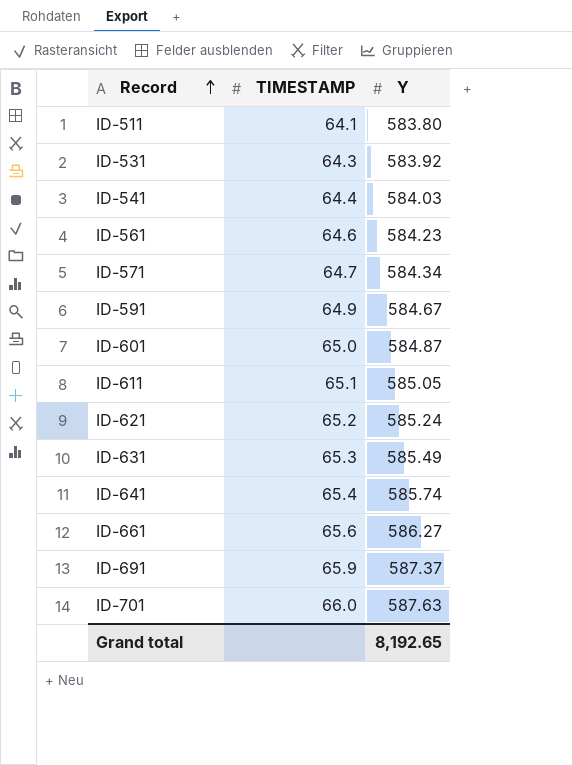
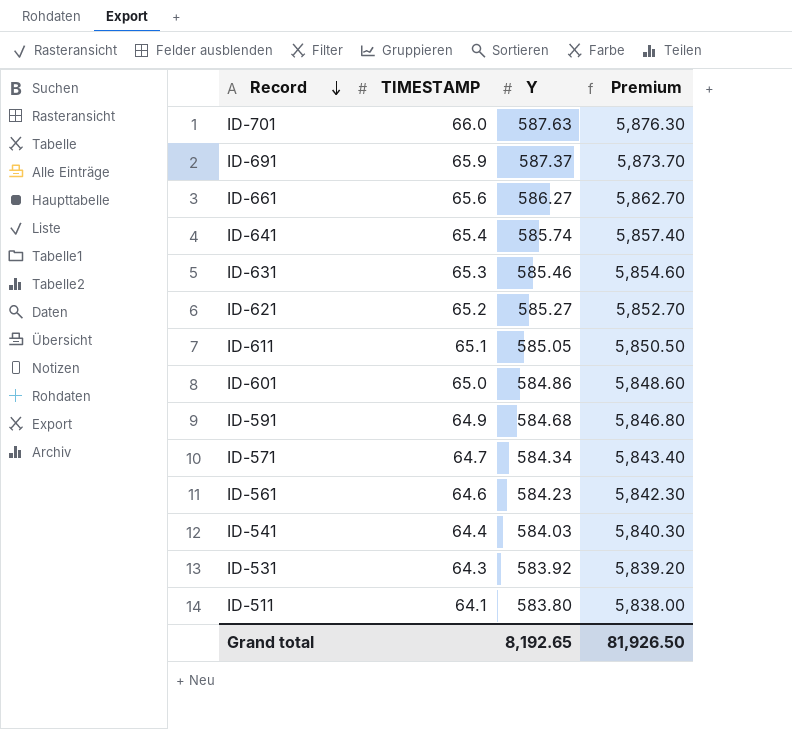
row order: Record ascending -> Record descending
column Premium | formula: none -> [Y] * 10
ID-631 | Y: 585.49 -> 585.46
ID-621 | Y: 585.24 -> 585.27
ID-601 | Y: 584.87 -> 584.86
ID-591 | Y: 584.67 -> 584.68

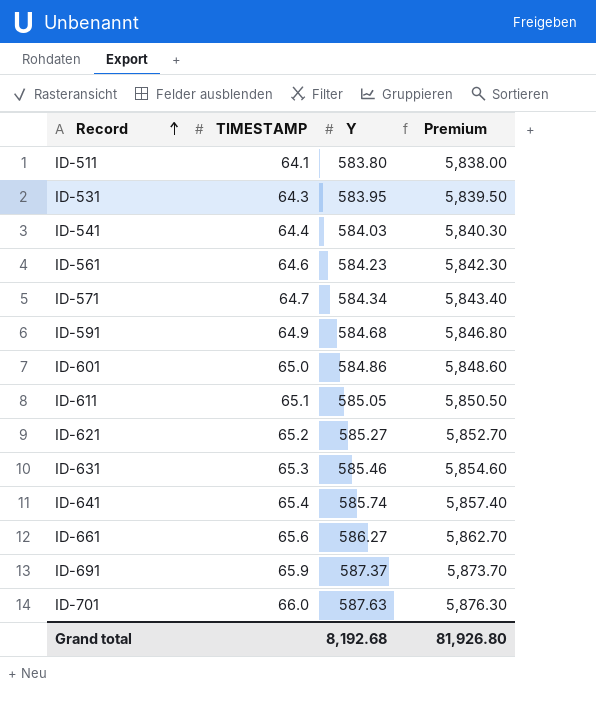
row order: Record descending -> Record ascending
ID-531 | Y: 583.92 -> 583.95
ID-531 | Premium: 5,839.20 -> 5,839.50
Grand total | Y: 8,192.65 -> 8,192.68
Grand total | Premium: 81,926.50 -> 81,926.80

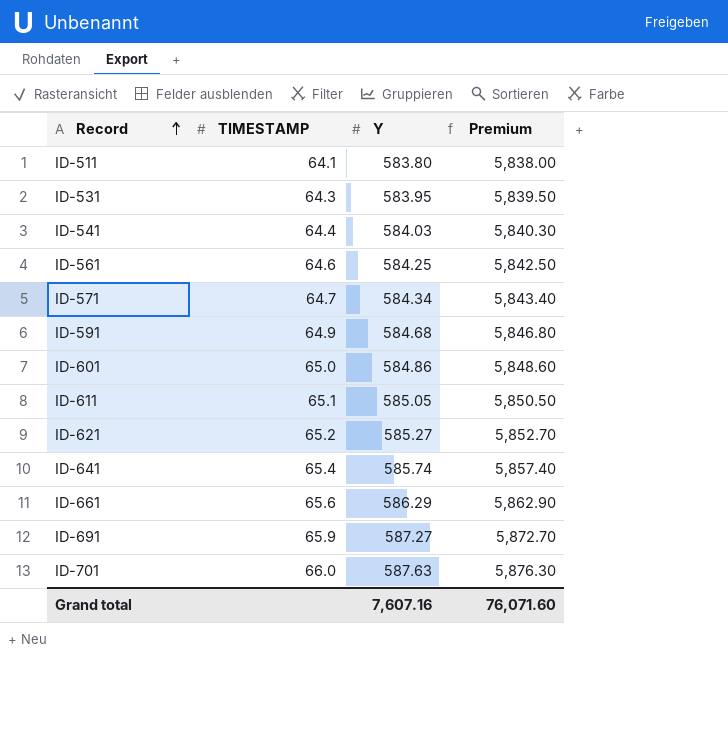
row ID-631: 65.3 | 585.46 | 5,854.60 -> none
ID-561 | Y: 584.23 -> 584.25
ID-561 | Premium: 5,842.30 -> 5,842.50
ID-661 | Y: 586.27 -> 586.29
ID-661 | Premium: 5,862.70 -> 5,862.90
ID-691 | Y: 587.37 -> 587.27
ID-691 | Premium: 5,873.70 -> 5,872.70
Grand total | Y: 8,192.68 -> 7,607.16
Grand total | Premium: 81,926.80 -> 76,071.60

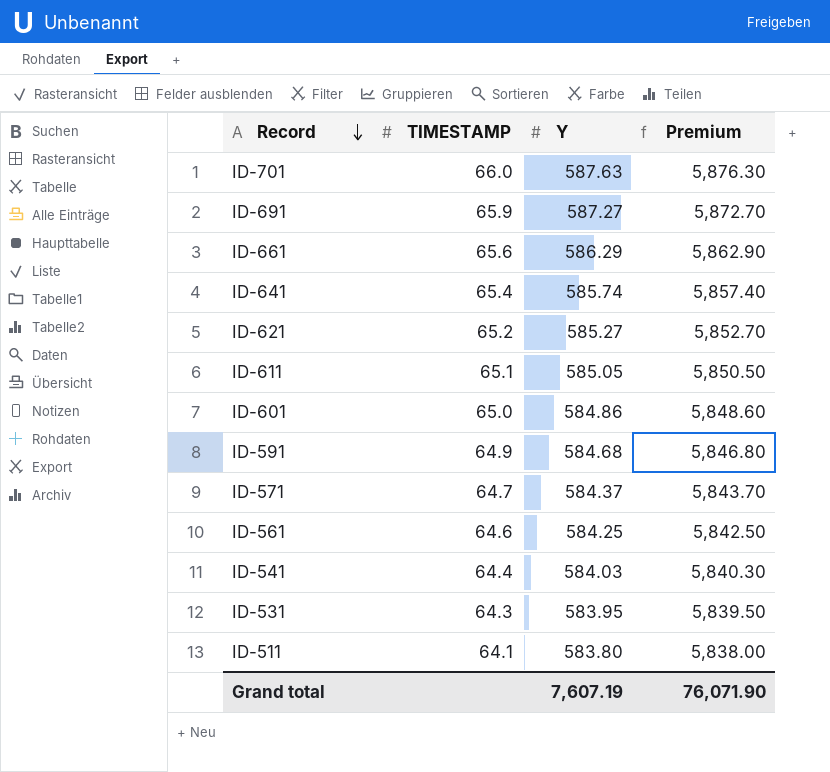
row order: Record ascending -> Record descending
ID-571 | Y: 584.34 -> 584.37
ID-571 | Premium: 5,843.40 -> 5,843.70
Grand total | Y: 7,607.16 -> 7,607.19
Grand total | Premium: 76,071.60 -> 76,071.90

